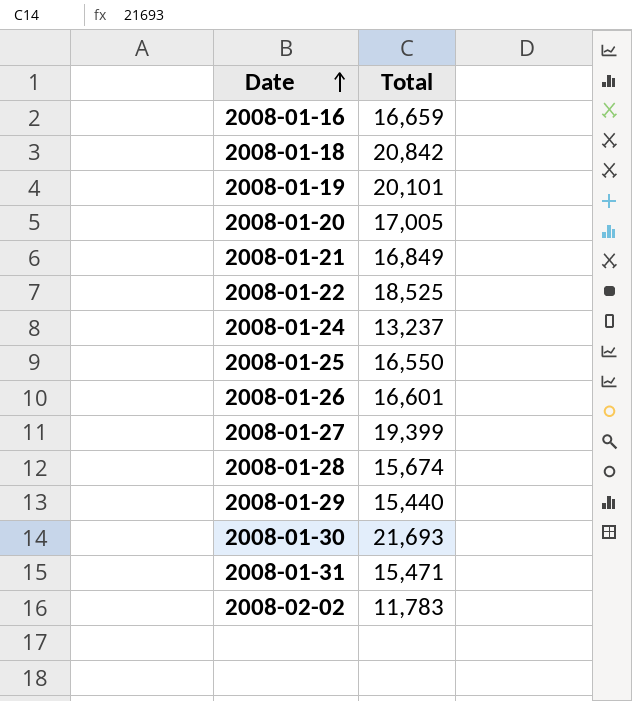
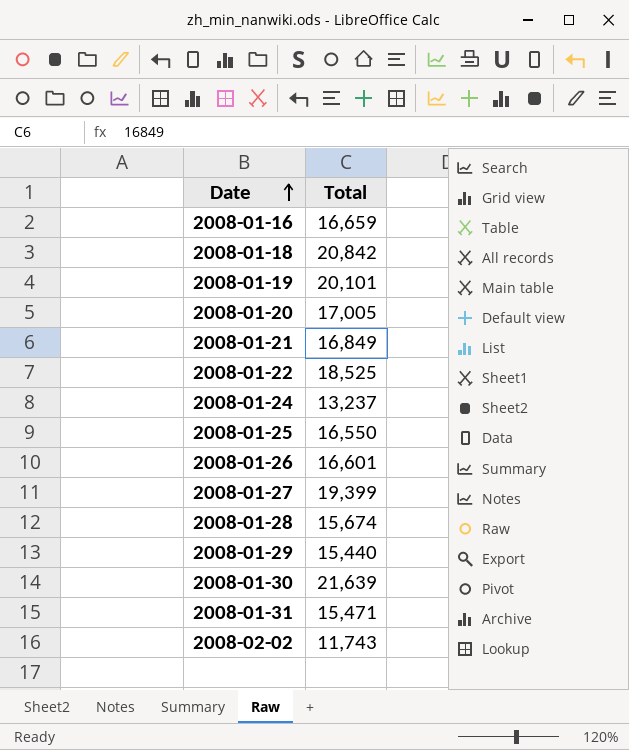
2008-01-30 | Total: 21,693 -> 21,639
2008-02-02 | Total: 11,783 -> 11,743

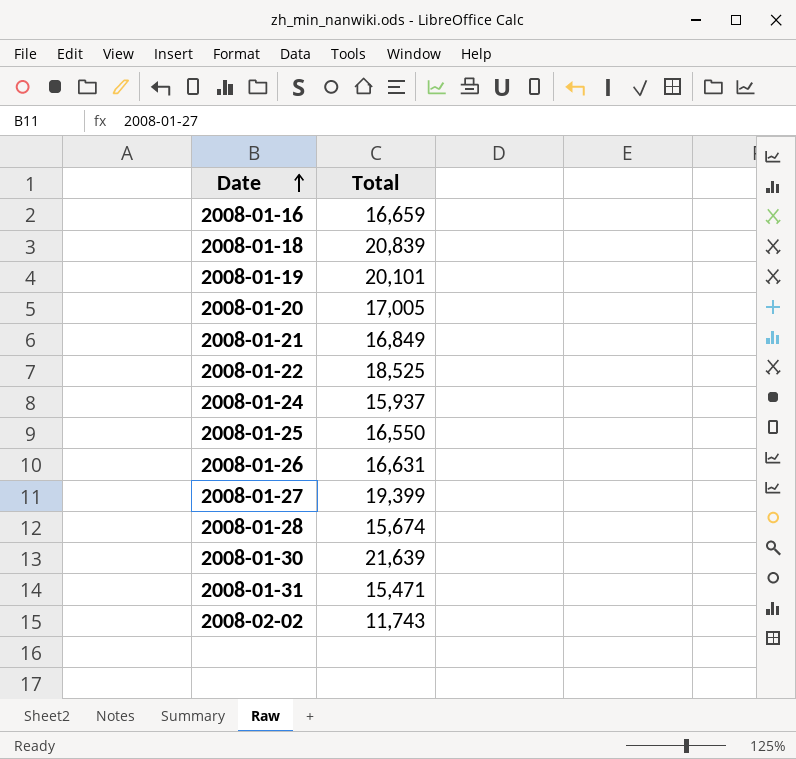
row 2008-01-29: 15,440 -> none
2008-01-18 | Total: 20,842 -> 20,839
2008-01-24 | Total: 13,237 -> 15,937
2008-01-26 | Total: 16,601 -> 16,631

